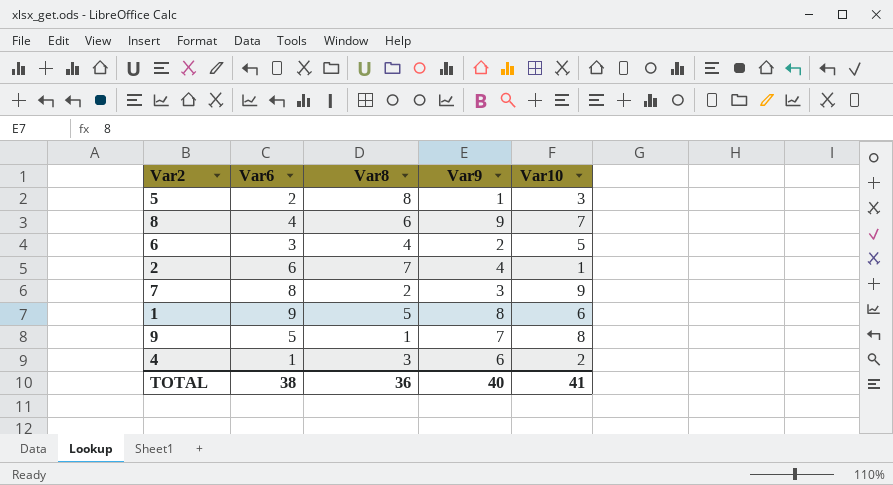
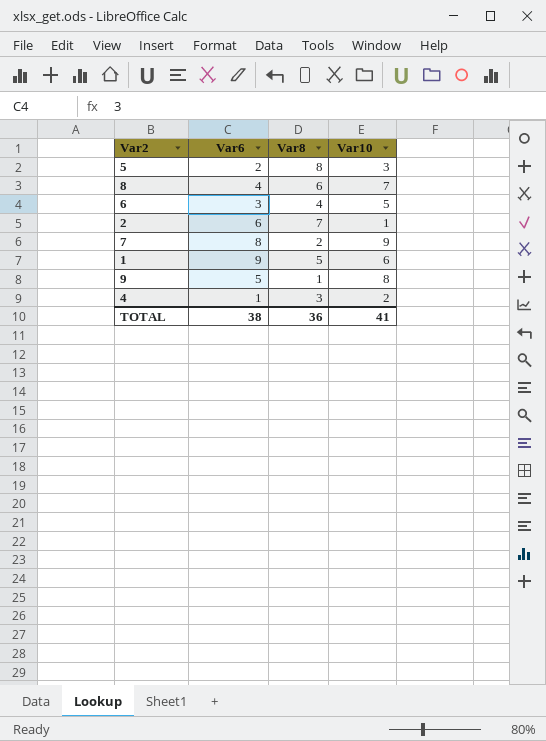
column Var9 | position: 4 -> none

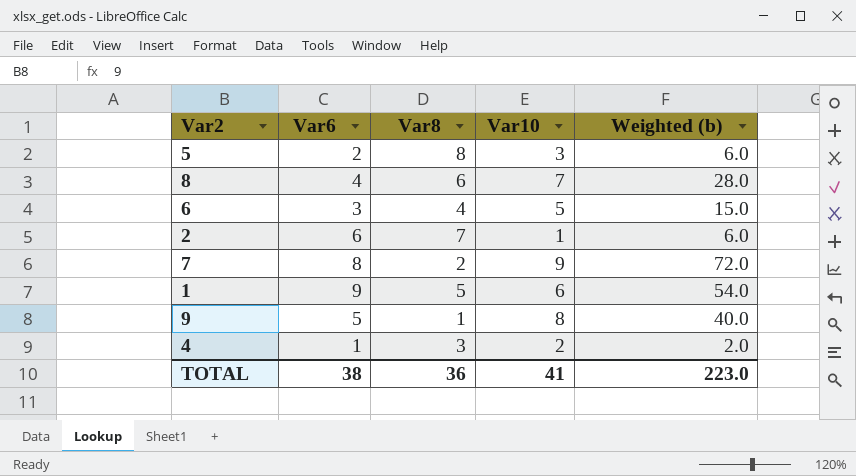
column Weighted (b) | formula: none -> [Var6] * [Var10]

